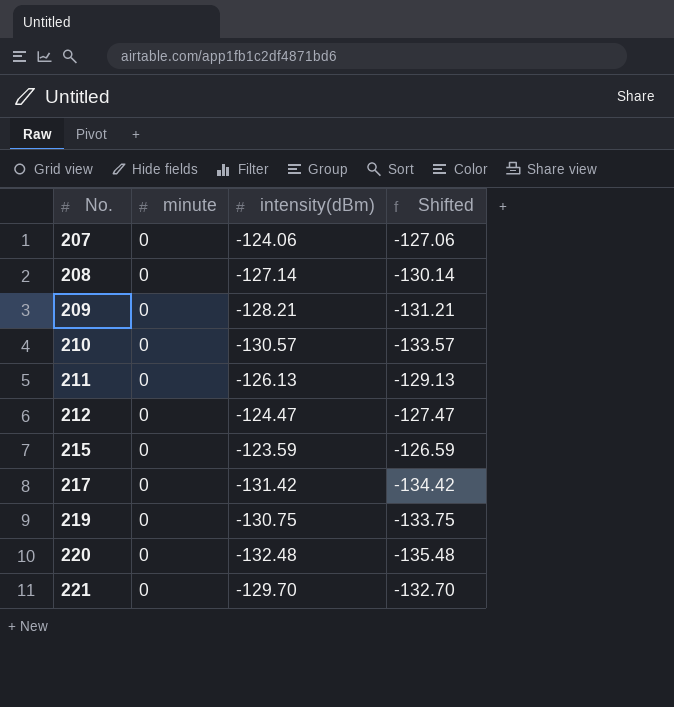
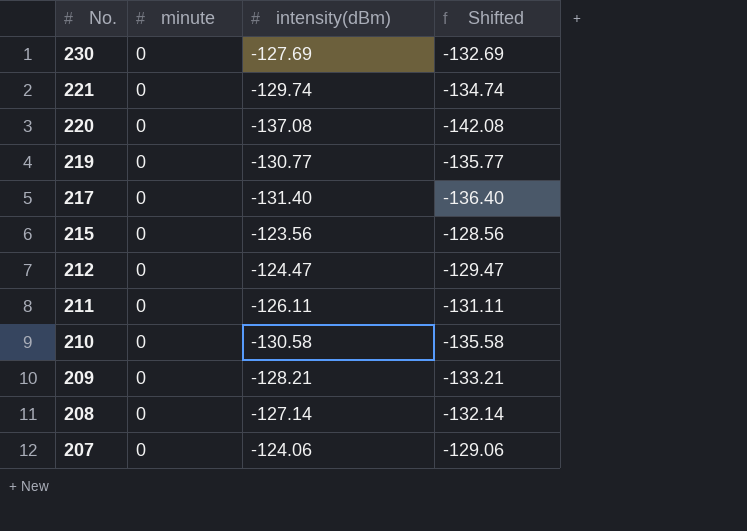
row order: No. ascending -> No. descending
column Shifted | formula: [intensity(dBm)] - 3 -> [intensity(dBm)] - 5
row 230: none -> 0 | -127.69 | -132.69
221 | intensity(dBm): -129.70 -> -129.74
220 | intensity(dBm): -132.48 -> -137.08
219 | intensity(dBm): -130.75 -> -130.77
217 | intensity(dBm): -131.42 -> -131.40
215 | intensity(dBm): -123.59 -> -123.56
211 | intensity(dBm): -126.13 -> -126.11
210 | intensity(dBm): -130.57 -> -130.58

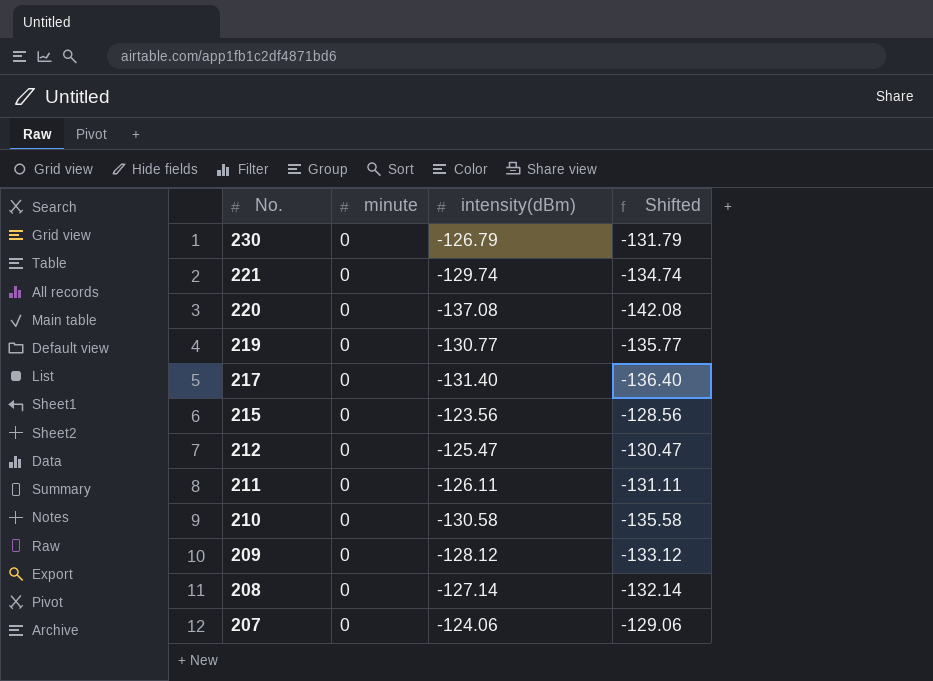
230 | intensity(dBm): -127.69 -> -126.79
230 | Shifted: -132.69 -> -131.79
212 | intensity(dBm): -124.47 -> -125.47
212 | Shifted: -129.47 -> -130.47
209 | intensity(dBm): -128.21 -> -128.12
209 | Shifted: -133.21 -> -133.12

